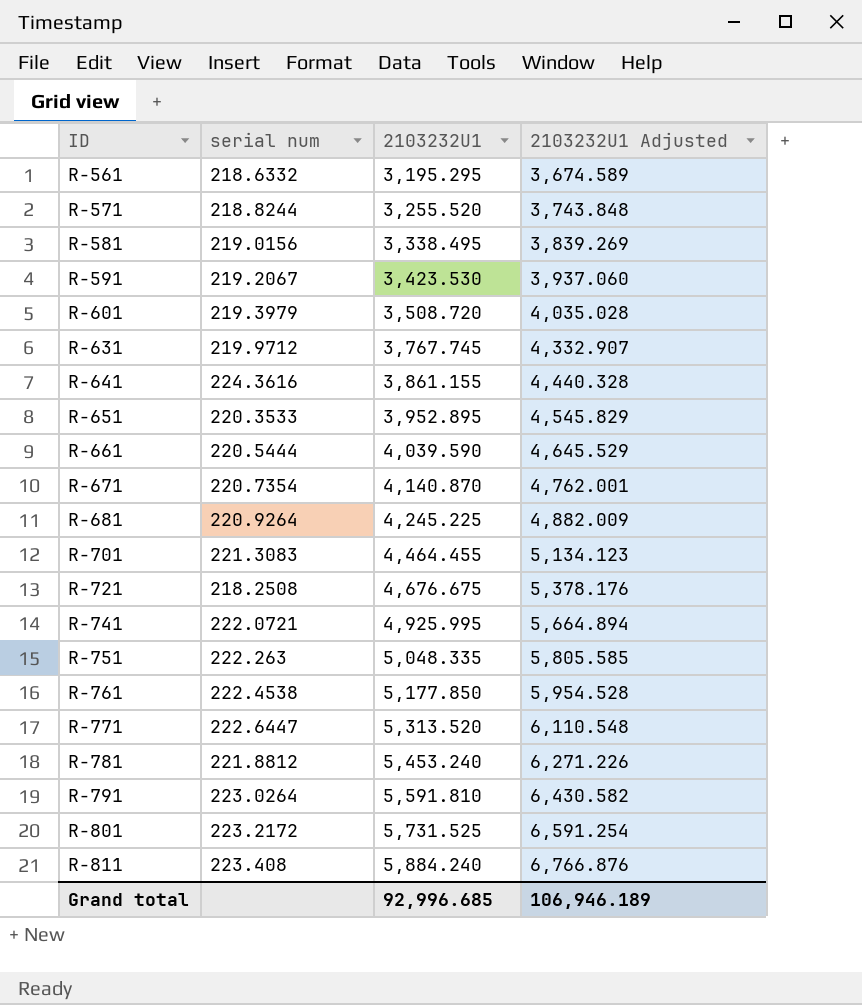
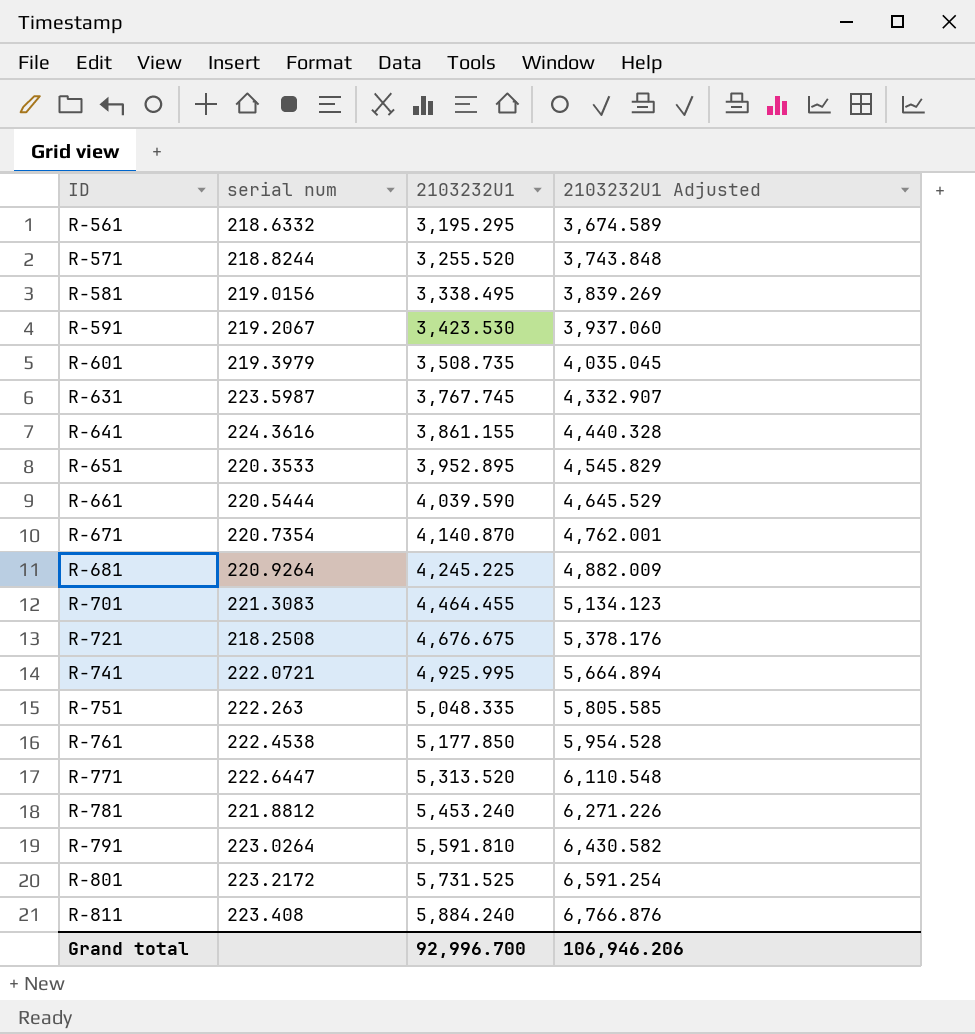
R-601 | 2103232U1: 3,508.720 -> 3,508.735
R-601 | 2103232U1 Adjusted: 4,035.028 -> 4,035.045
R-631 | serial num: 219.9712 -> 223.5987
Grand total | 2103232U1: 92,996.685 -> 92,996.700
Grand total | 2103232U1 Adjusted: 106,946.189 -> 106,946.206

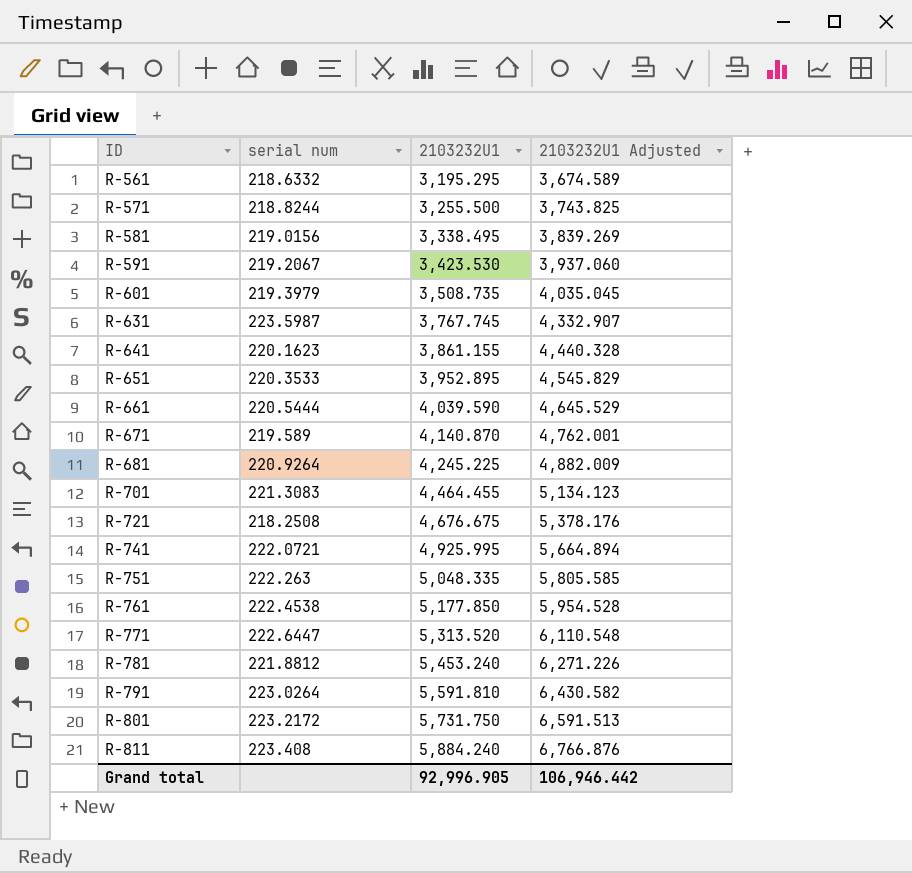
R-571 | 2103232U1: 3,255.520 -> 3,255.500
R-571 | 2103232U1 Adjusted: 3,743.848 -> 3,743.825
R-641 | serial num: 224.3616 -> 220.1623
R-671 | serial num: 220.7354 -> 219.589
R-801 | 2103232U1: 5,731.525 -> 5,731.750
R-801 | 2103232U1 Adjusted: 6,591.254 -> 6,591.513
Grand total | 2103232U1: 92,996.700 -> 92,996.905
Grand total | 2103232U1 Adjusted: 106,946.206 -> 106,946.442

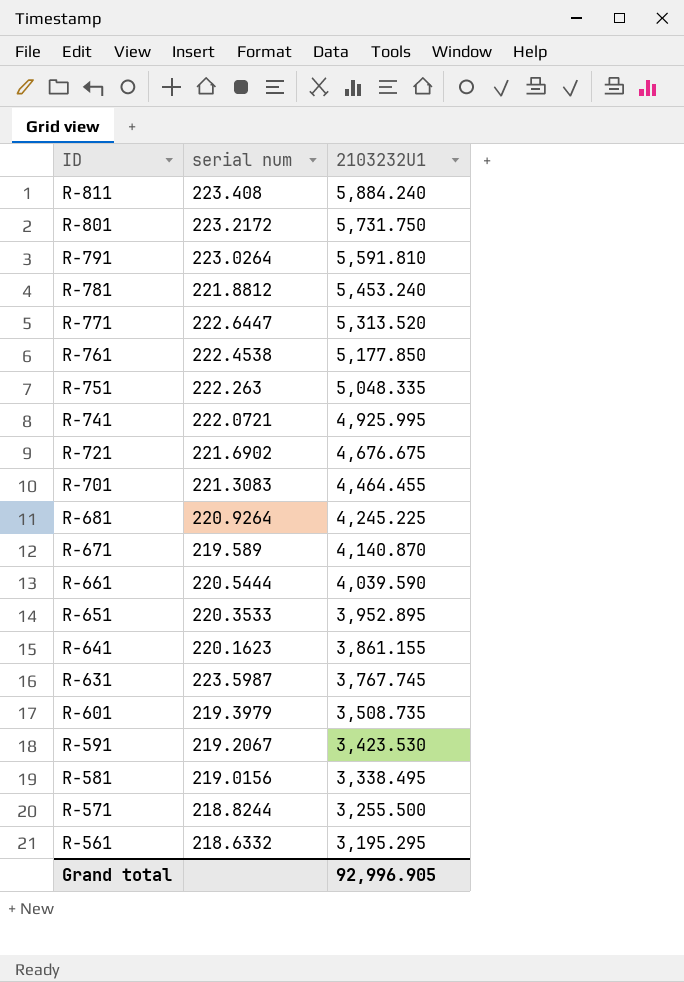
row order: ID ascending -> ID descending
column 2103232U1 Adjusted | formula: [2103232U1] * 1.15 -> none
R-721 | serial num: 218.2508 -> 221.6902

